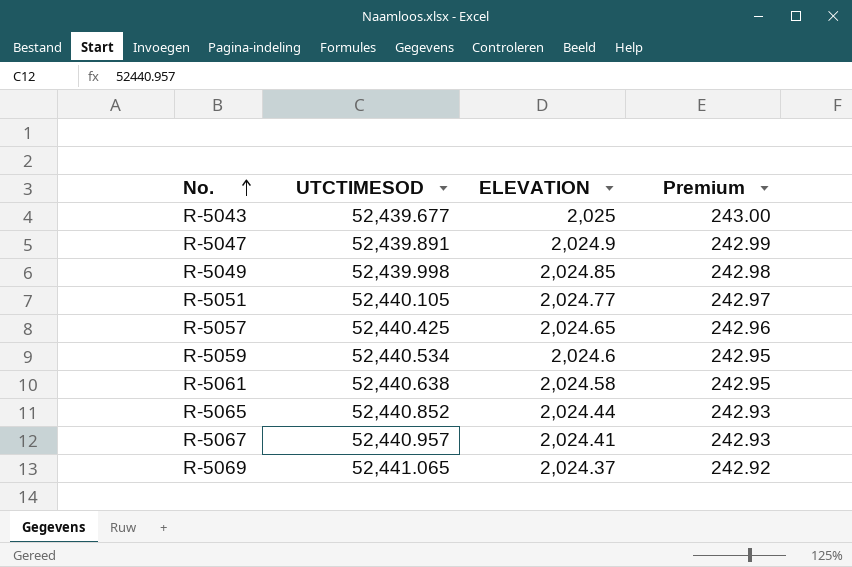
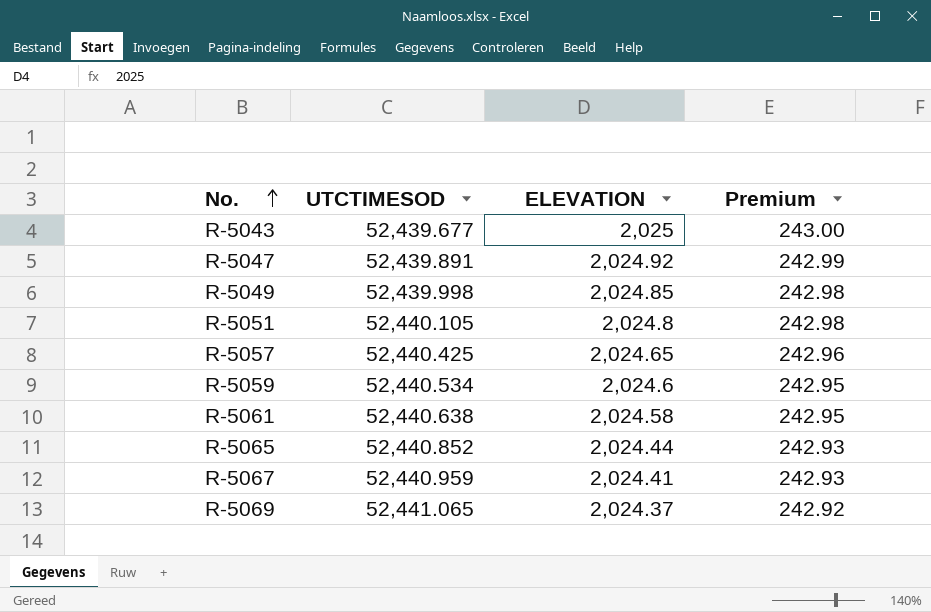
R-5047 | ELEVATION: 2,024.9 -> 2,024.92
R-5051 | ELEVATION: 2,024.77 -> 2,024.8
R-5051 | Premium: 242.97 -> 242.98
R-5067 | UTCTIMESOD: 52,440.957 -> 52,440.959

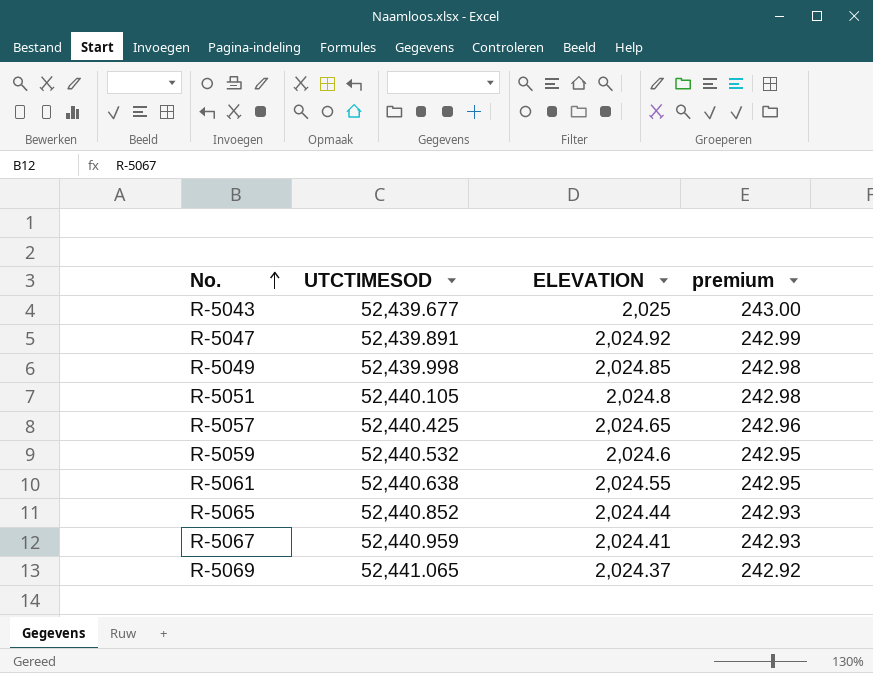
column name: Premium -> premium
R-5059 | UTCTIMESOD: 52,440.534 -> 52,440.532
R-5061 | ELEVATION: 2,024.58 -> 2,024.55

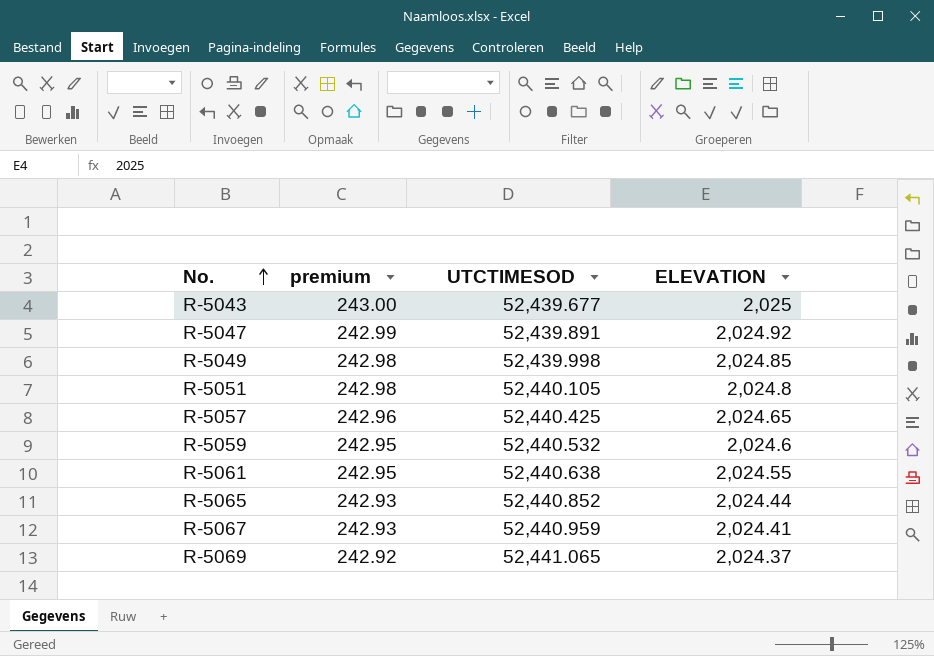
column premium | position: 4 -> 2

